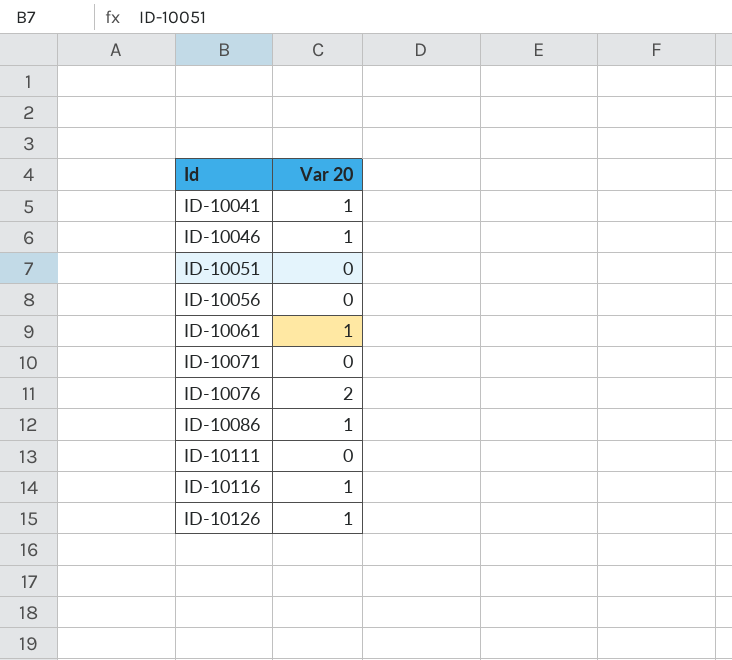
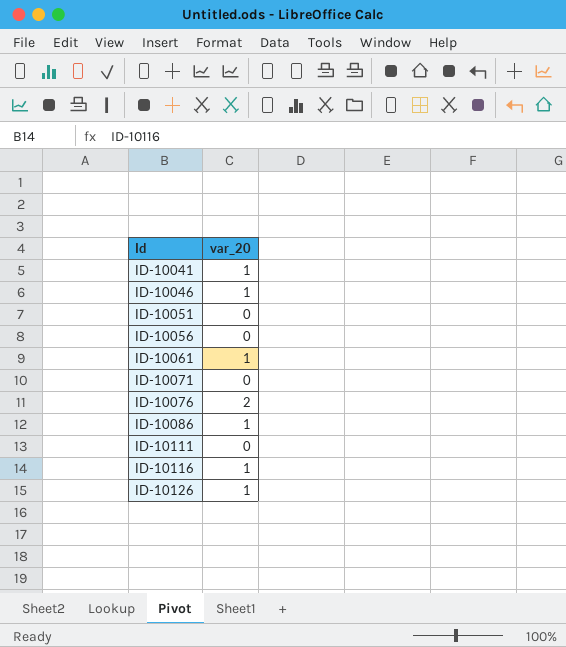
column name: Var 20 -> var_20

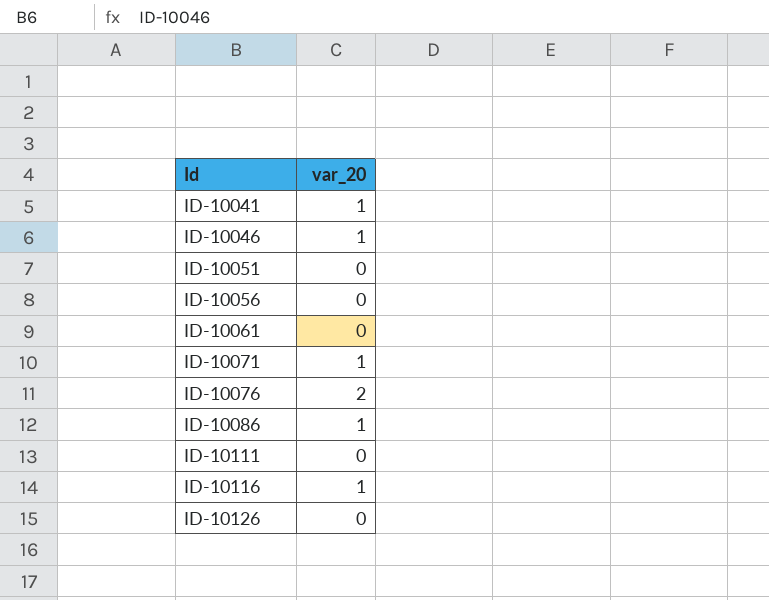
ID-10061 | var_20: 1 -> 0
ID-10071 | var_20: 0 -> 1
ID-10126 | var_20: 1 -> 0

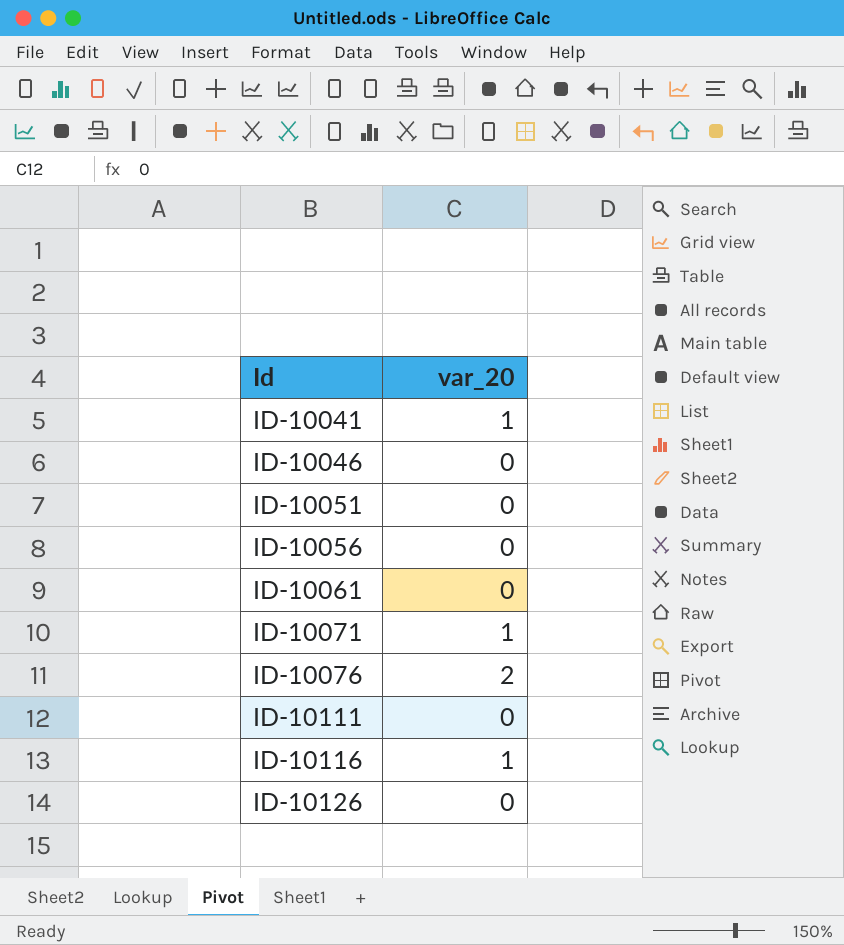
row ID-10086: 1 -> none
ID-10046 | var_20: 1 -> 0

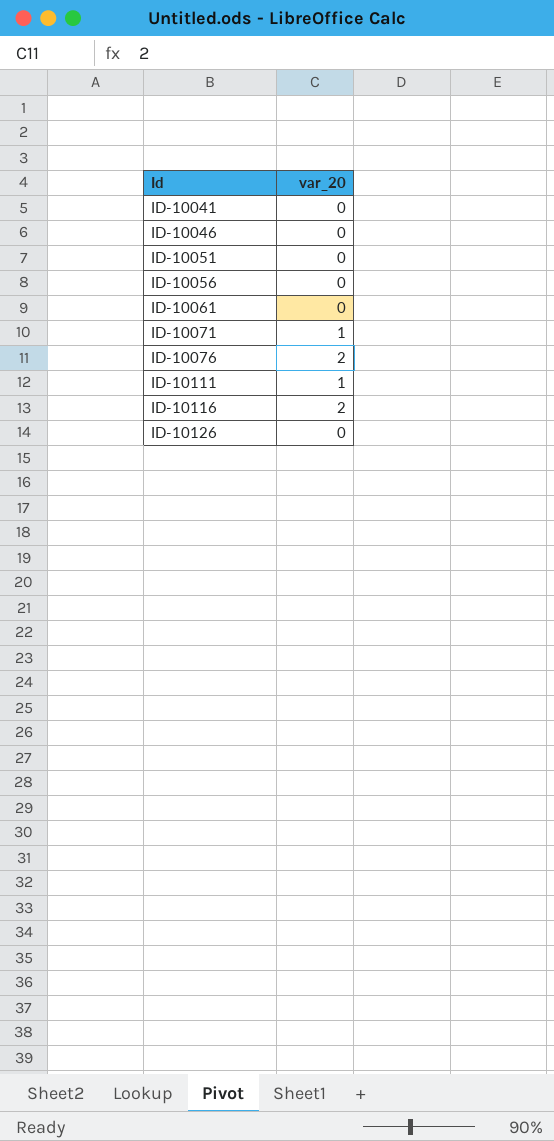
ID-10041 | var_20: 1 -> 0
ID-10111 | var_20: 0 -> 1
ID-10116 | var_20: 1 -> 2

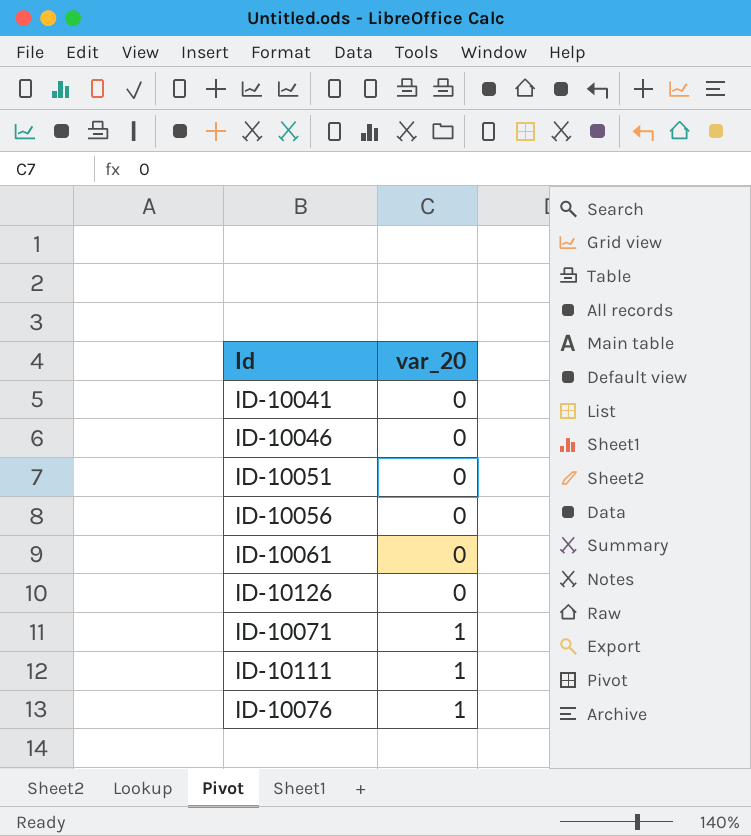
row order: Id ascending -> var_20 ascending
row ID-10116: 2 -> none
ID-10076 | var_20: 2 -> 1

